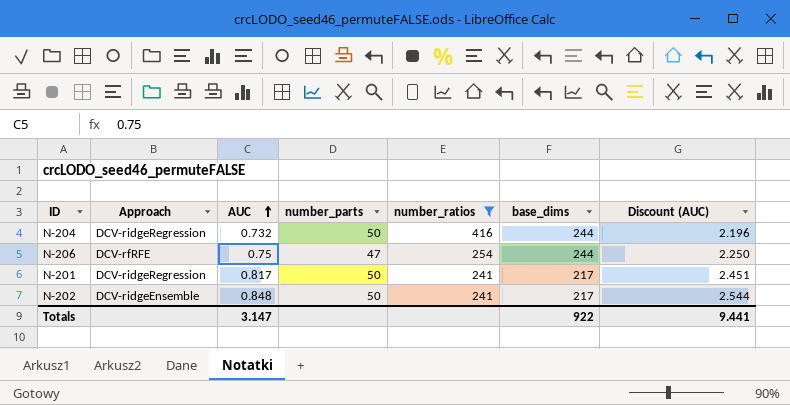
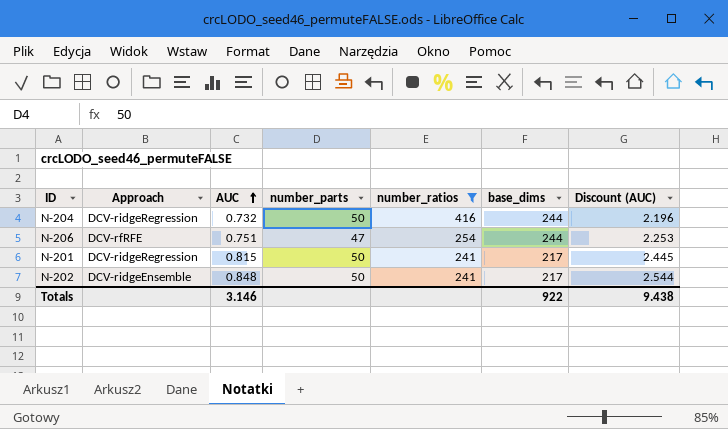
N-206 | AUC: 0.75 -> 0.751
N-206 | Discount (AUC): 2.250 -> 2.253
N-201 | AUC: 0.817 -> 0.815
N-201 | Discount (AUC): 2.451 -> 2.445
Totals | AUC: 3.147 -> 3.146
Totals | Discount (AUC): 9.441 -> 9.438

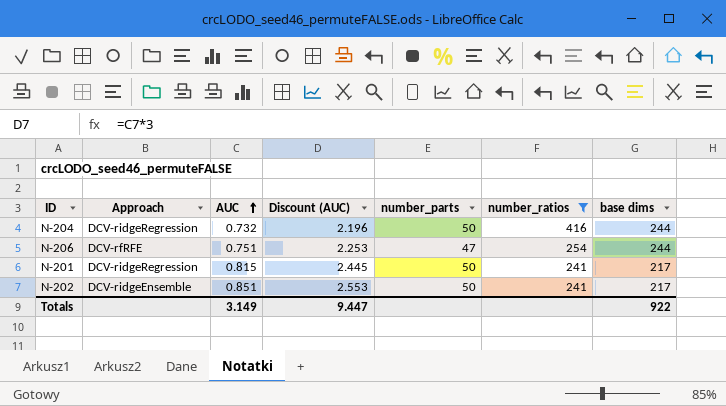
column Discount (AUC) | position: 7 -> 4
column name: base_dims -> base dims
N-202 | AUC: 0.848 -> 0.851
N-202 | Discount (AUC): 2.544 -> 2.553
Totals | AUC: 3.146 -> 3.149
Totals | Discount (AUC): 9.438 -> 9.447

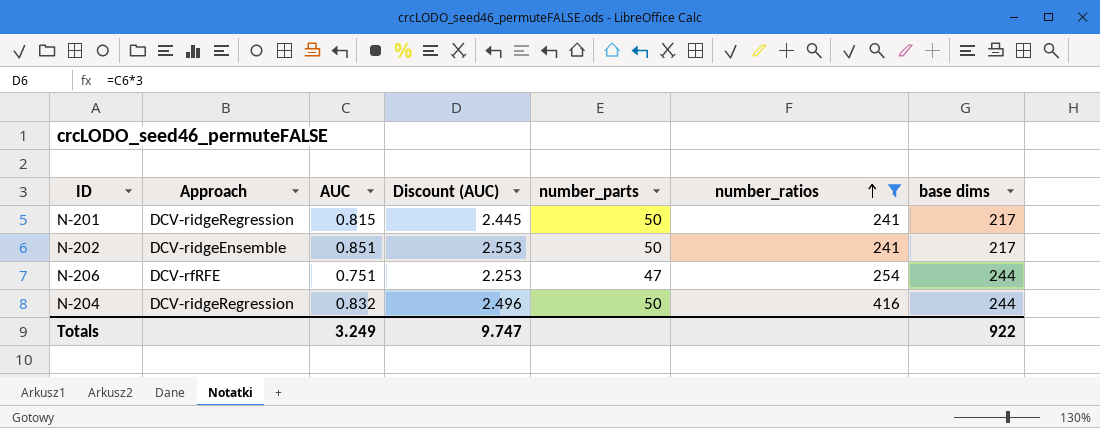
row order: AUC ascending -> number_ratios ascending
N-204 | AUC: 0.732 -> 0.832
N-204 | Discount (AUC): 2.196 -> 2.496
Totals | AUC: 3.149 -> 3.249
Totals | Discount (AUC): 9.447 -> 9.747

